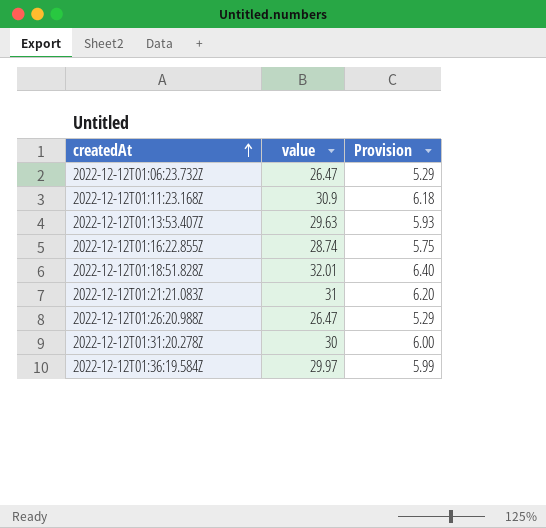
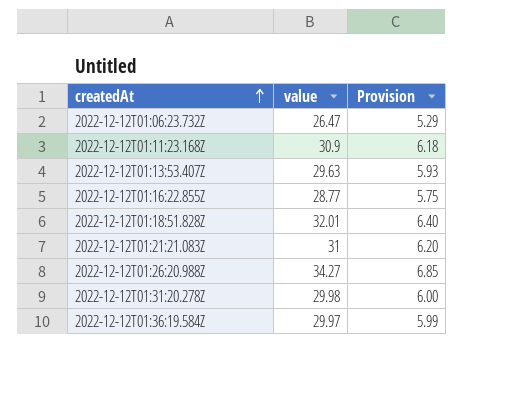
2022-12-12T01:16:22.855Z | value: 28.74 -> 28.77
2022-12-12T01:26:20.988Z | value: 26.47 -> 34.27
2022-12-12T01:26:20.988Z | Provision: 5.29 -> 6.85
2022-12-12T01:31:20.278Z | value: 30 -> 29.98

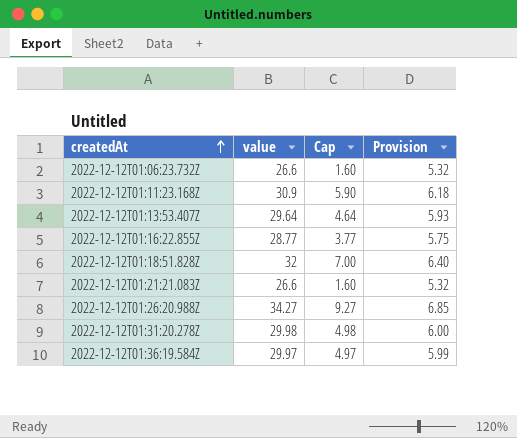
column Cap | formula: none -> [value] - 25
2022-12-12T01:06:23.732Z | value: 26.47 -> 26.6
2022-12-12T01:06:23.732Z | Provision: 5.29 -> 5.32
2022-12-12T01:13:53.407Z | value: 29.63 -> 29.64
2022-12-12T01:18:51.828Z | value: 32.01 -> 32
2022-12-12T01:21:21.083Z | value: 31 -> 26.6
2022-12-12T01:21:21.083Z | Provision: 6.20 -> 5.32

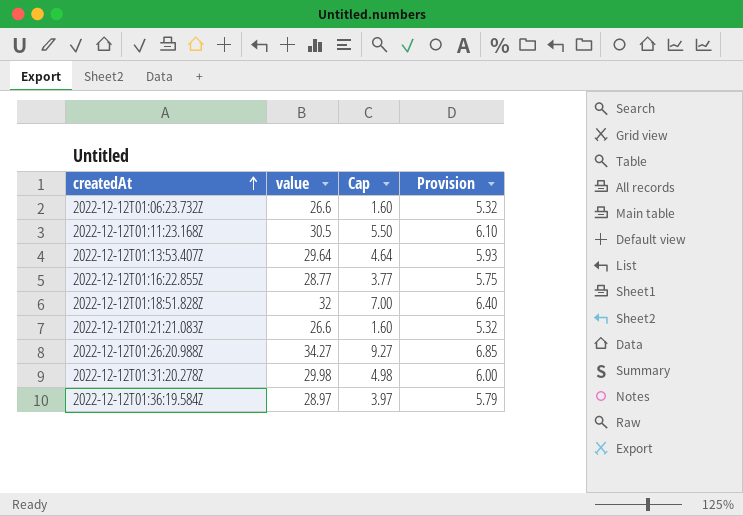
2022-12-12T01:11:23.168Z | value: 30.9 -> 30.5
2022-12-12T01:11:23.168Z | Cap: 5.90 -> 5.50
2022-12-12T01:11:23.168Z | Provision: 6.18 -> 6.10
2022-12-12T01:36:19.584Z | value: 29.97 -> 28.97
2022-12-12T01:36:19.584Z | Cap: 4.97 -> 3.97
2022-12-12T01:36:19.584Z | Provision: 5.99 -> 5.79

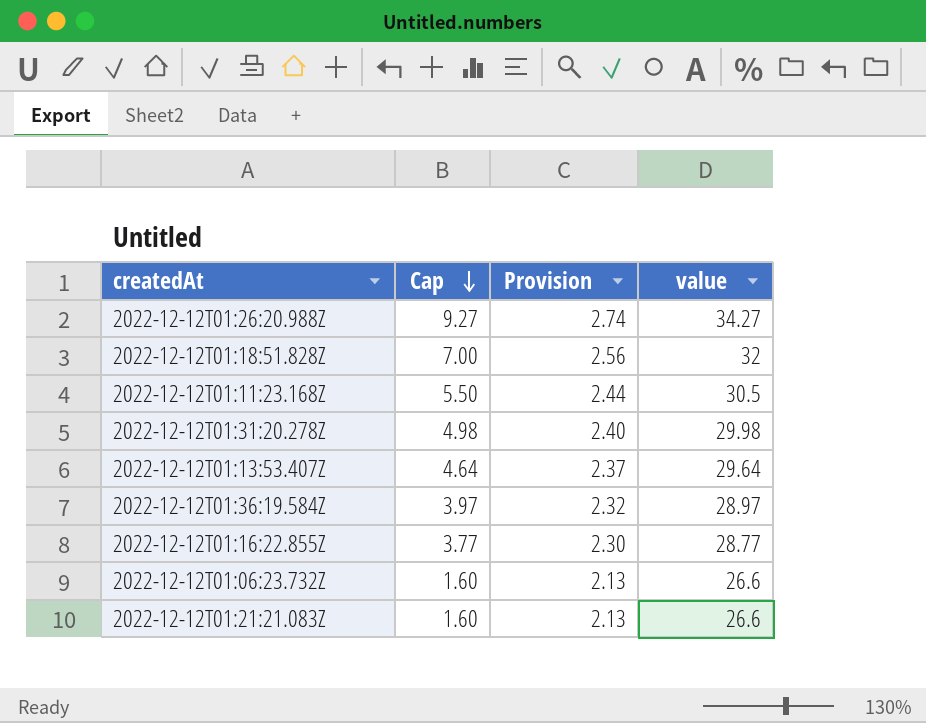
row order: createdAt ascending -> Cap descending
column Provision | formula: [value] * 0.2 -> [value] * 0.08
column value | position: 2 -> 4

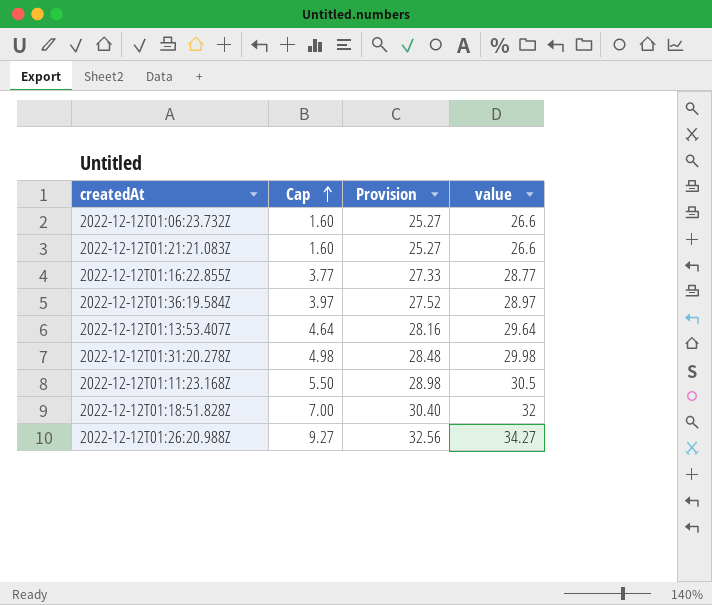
row order: Cap descending -> Cap ascending
column Provision | formula: [value] * 0.08 -> [value] * 0.95

